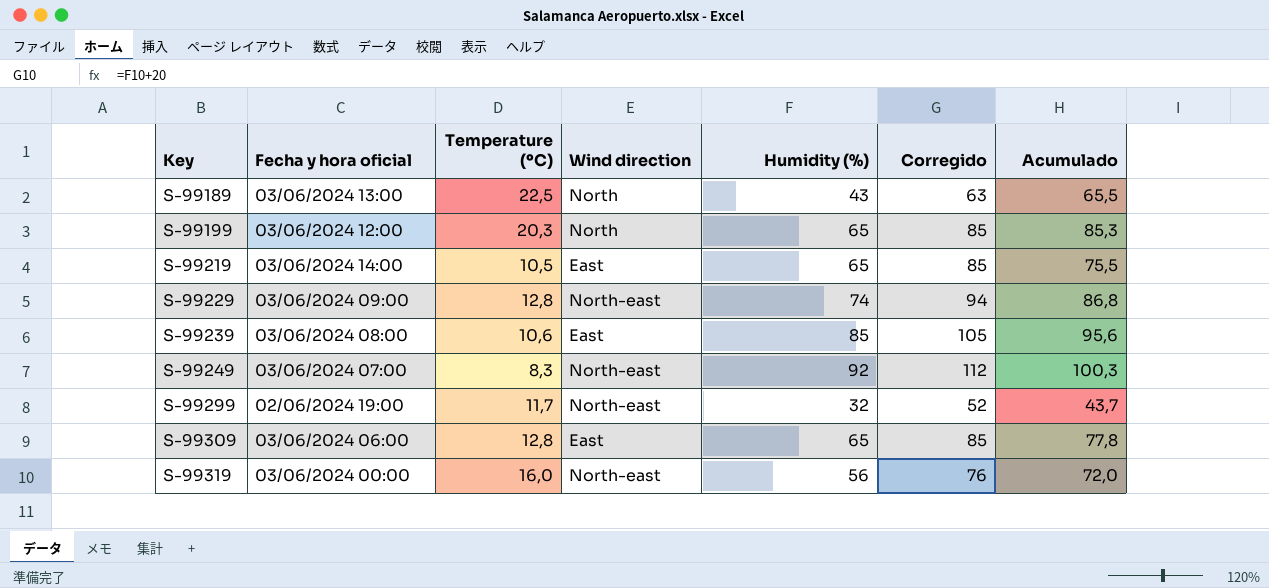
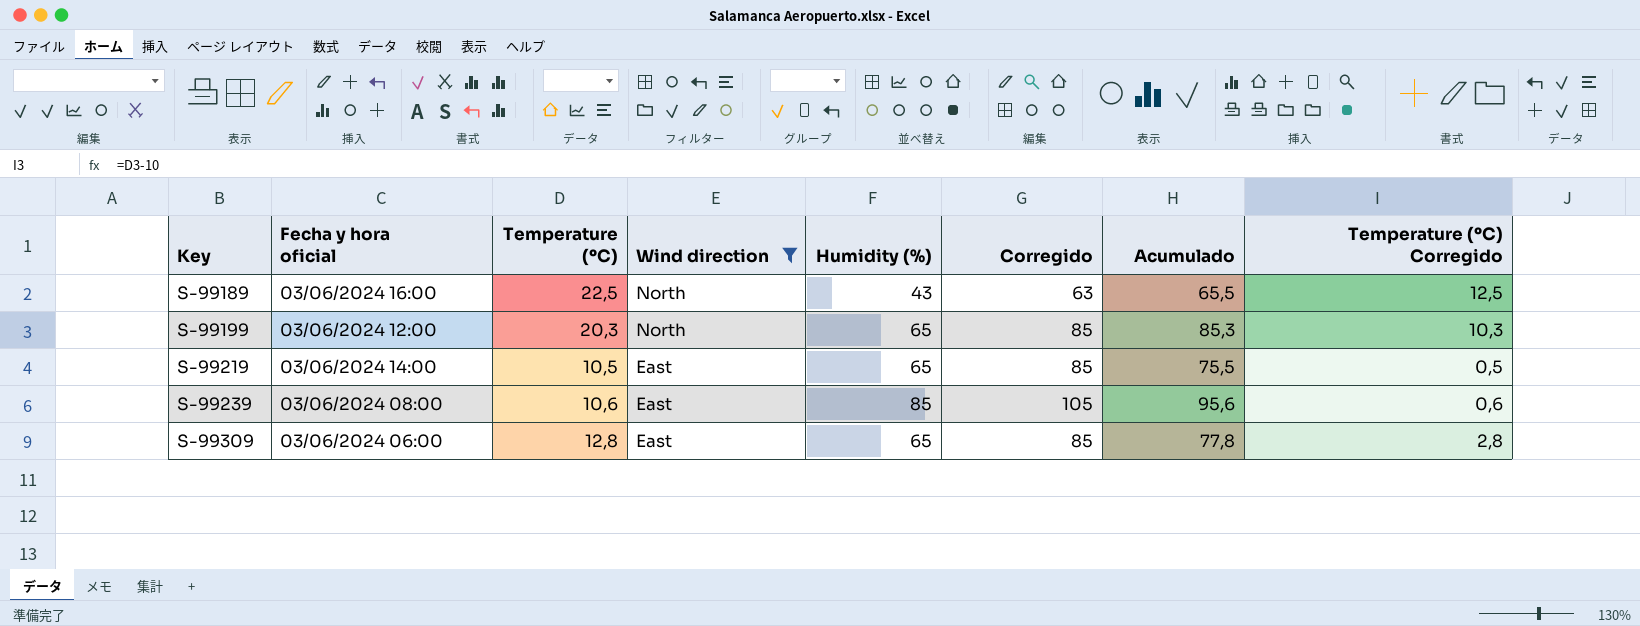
filter: none -> Wind direction != North-east
column Temperature (ºC) Corregido | formula: none -> [Temperature (ºC)] - 10
S-99189 | Fecha y hora oficial: 03/06/2024 13:00 -> 03/06/2024 16:00

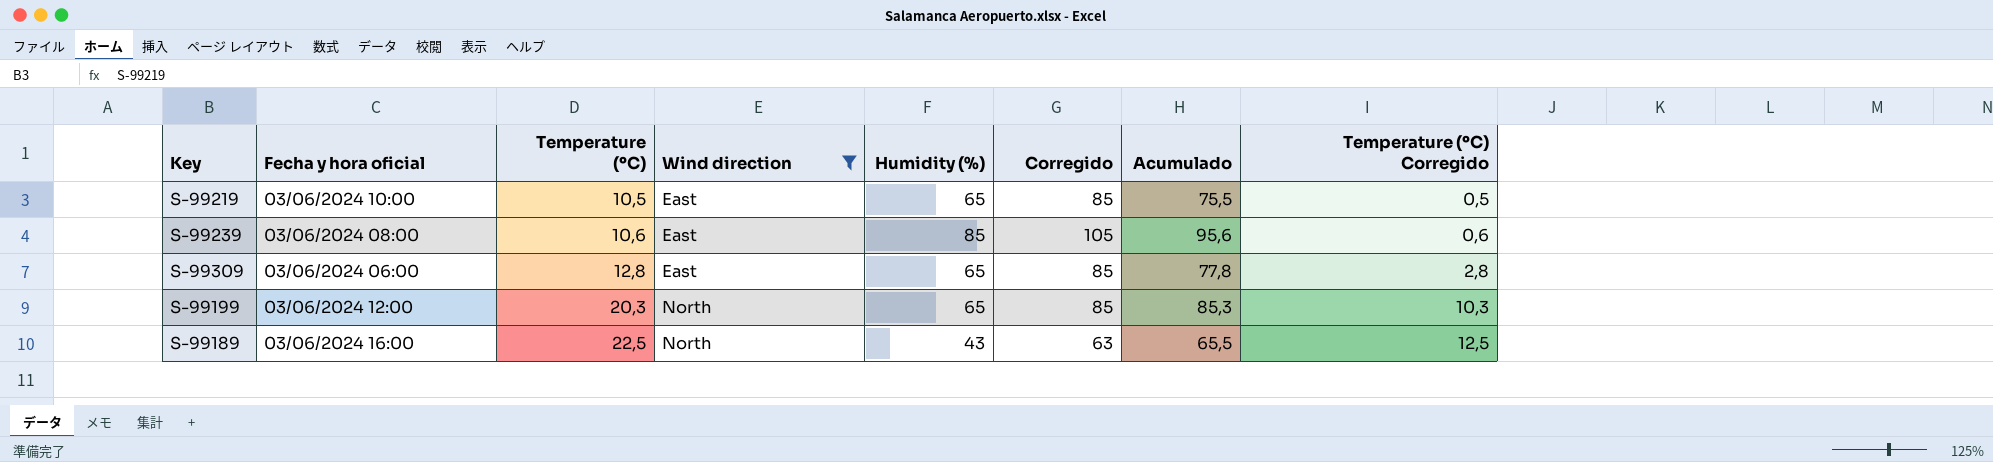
row order: Key ascending -> Temperature (ºC) ascending
S-99219 | Fecha y hora oficial: 03/06/2024 14:00 -> 03/06/2024 10:00

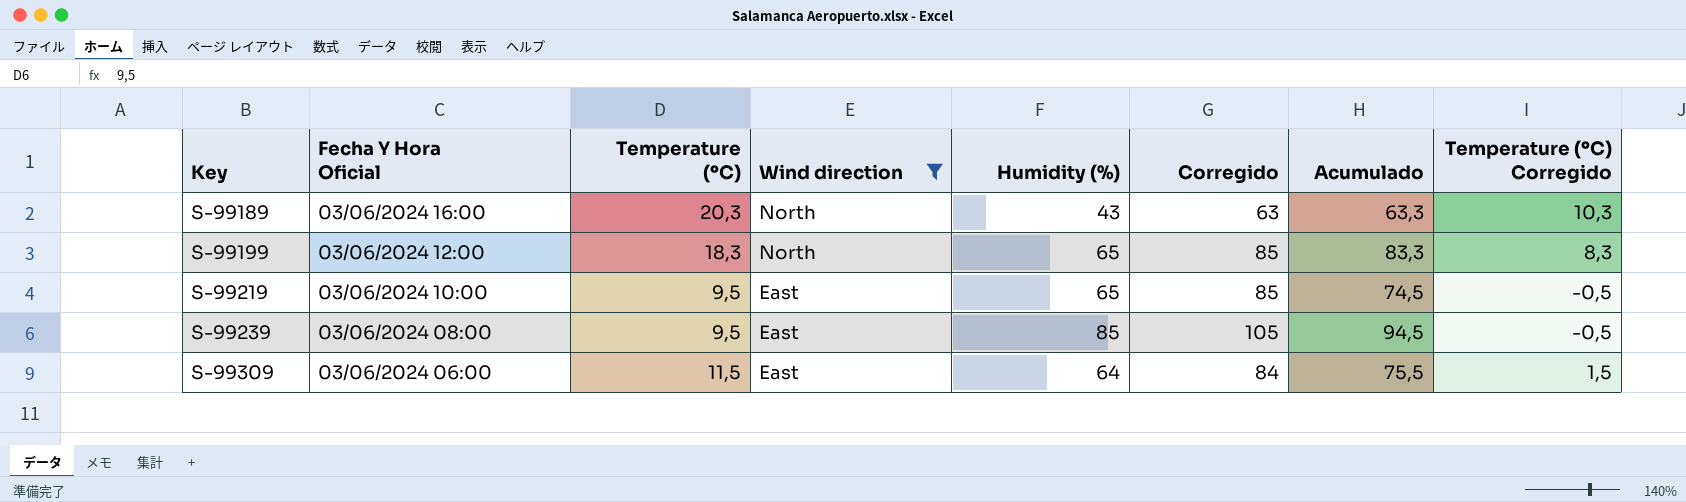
row order: Temperature (ºC) ascending -> Key ascending
column name: Fecha y hora oficial -> Fecha Y Hora Oficial
S-99189 | Temperature (ºC): 22,5 -> 20,3
S-99189 | Acumulado: 65,5 -> 63,3
S-99189 | Temperature (ºC) Corregido: 12,5 -> 10,3
S-99199 | Temperature (ºC): 20,3 -> 18,3
S-99199 | Acumulado: 85,3 -> 83,3
S-99199 | Temperature (ºC) Corregido: 10,3 -> 8,3
S-99219 | Temperature (ºC): 10,5 -> 9,5
S-99219 | Acumulado: 75,5 -> 74,5
S-99219 | Temperature (ºC) Corregido: 0,5 -> -0,5
S-99239 | Temperature (ºC): 10,6 -> 9,5
S-99239 | Acumulado: 95,6 -> 94,5
S-99239 | Temperature (ºC) Corregido: 0,6 -> -0,5
S-99309 | Temperature (ºC): 12,8 -> 11,5
S-99309 | Humidity (%): 65 -> 64
S-99309 | Corregido: 85 -> 84
S-99309 | Acumulado: 77,8 -> 75,5
S-99309 | Temperature (ºC) Corregido: 2,8 -> 1,5

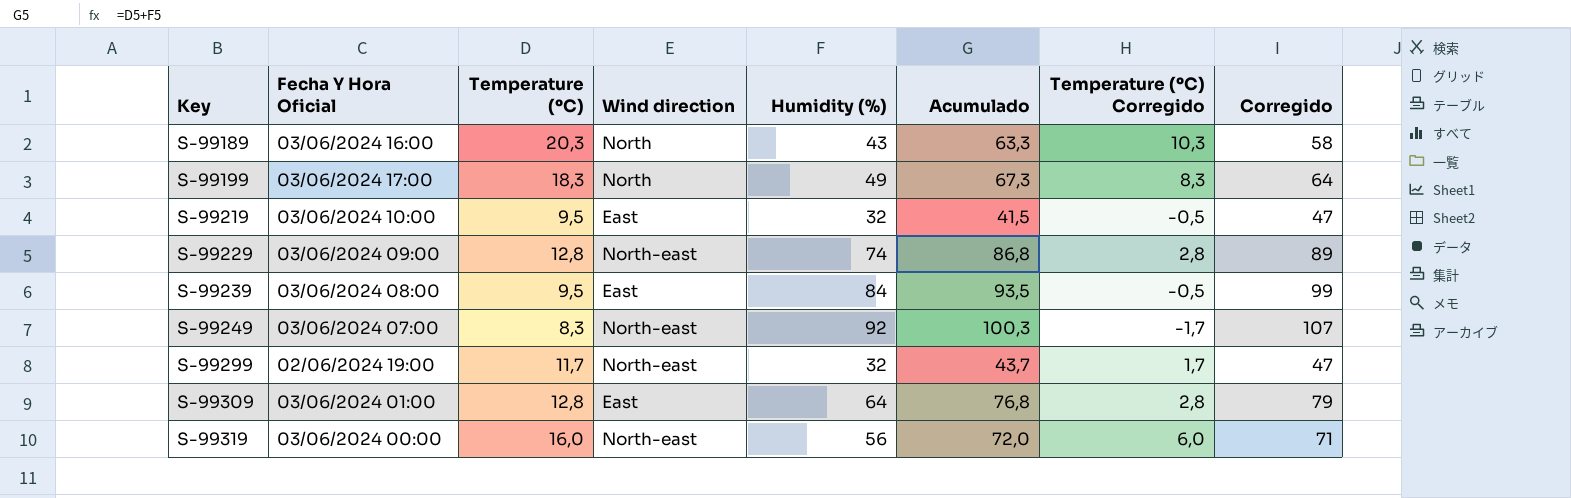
filter: Wind direction != North-east -> none
column Corregido | formula: [Humidity (%)] + 20 -> [Humidity (%)] + 15
column Corregido | position: 6 -> 8
S-99199 | Fecha Y Hora Oficial: 03/06/2024 12:00 -> 03/06/2024 17:00
S-99199 | Humidity (%): 65 -> 49
S-99199 | Acumulado: 83,3 -> 67,3
S-99219 | Humidity (%): 65 -> 32
S-99219 | Acumulado: 74,5 -> 41,5
S-99239 | Humidity (%): 85 -> 84
S-99239 | Acumulado: 94,5 -> 93,5
S-99309 | Fecha Y Hora Oficial: 03/06/2024 06:00 -> 03/06/2024 01:00
S-99309 | Temperature (ºC): 11,5 -> 12,8
S-99309 | Acumulado: 75,5 -> 76,8
S-99309 | Temperature (ºC) Corregido: 1,5 -> 2,8

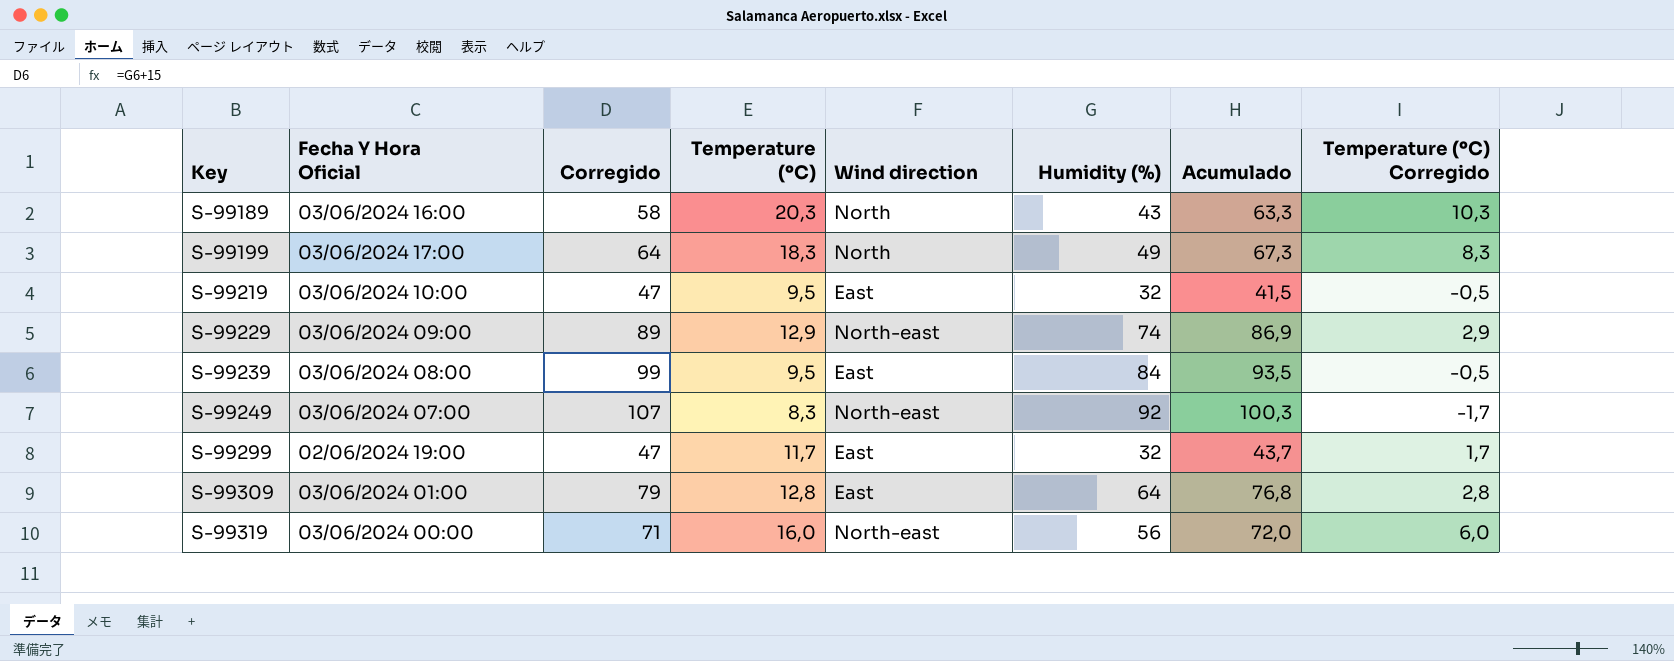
column Corregido | position: 8 -> 3
S-99229 | Temperature (ºC): 12,8 -> 12,9
S-99229 | Acumulado: 86,8 -> 86,9
S-99229 | Temperature (ºC) Corregido: 2,8 -> 2,9
S-99299 | Wind direction: North-east -> East

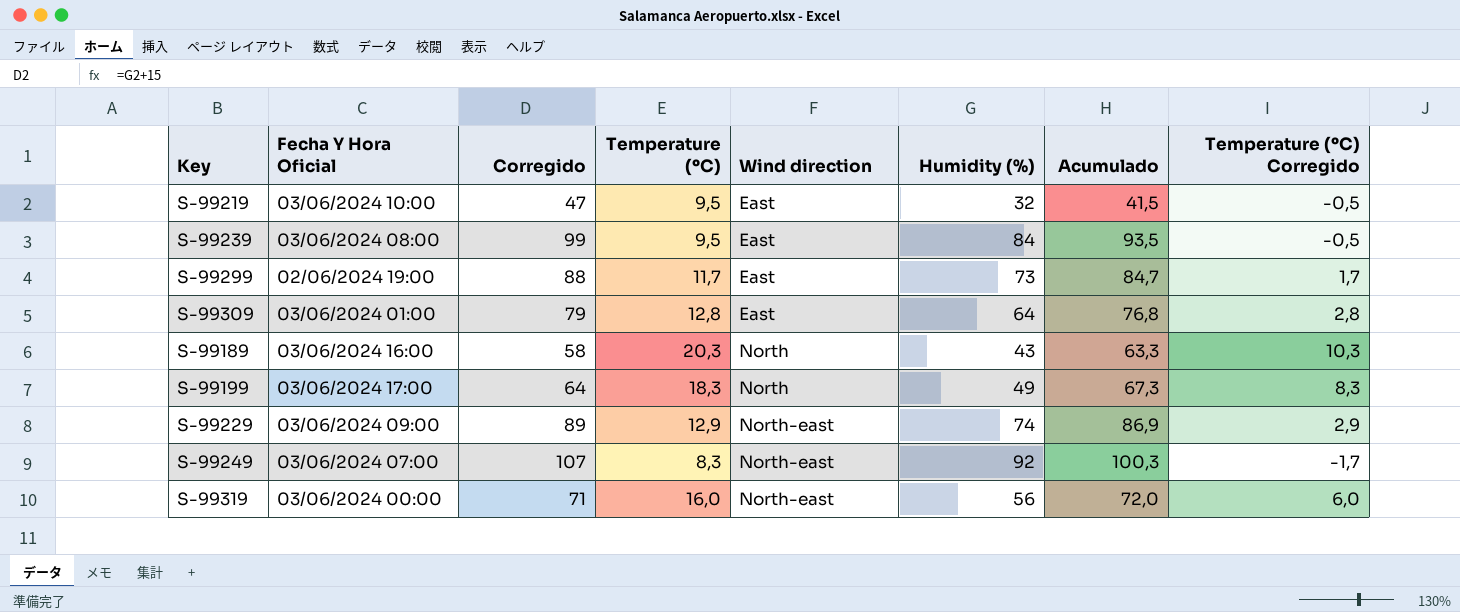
row order: Key ascending -> Wind direction ascending
S-99299 | Corregido: 47 -> 88
S-99299 | Humidity (%): 32 -> 73
S-99299 | Acumulado: 43,7 -> 84,7

